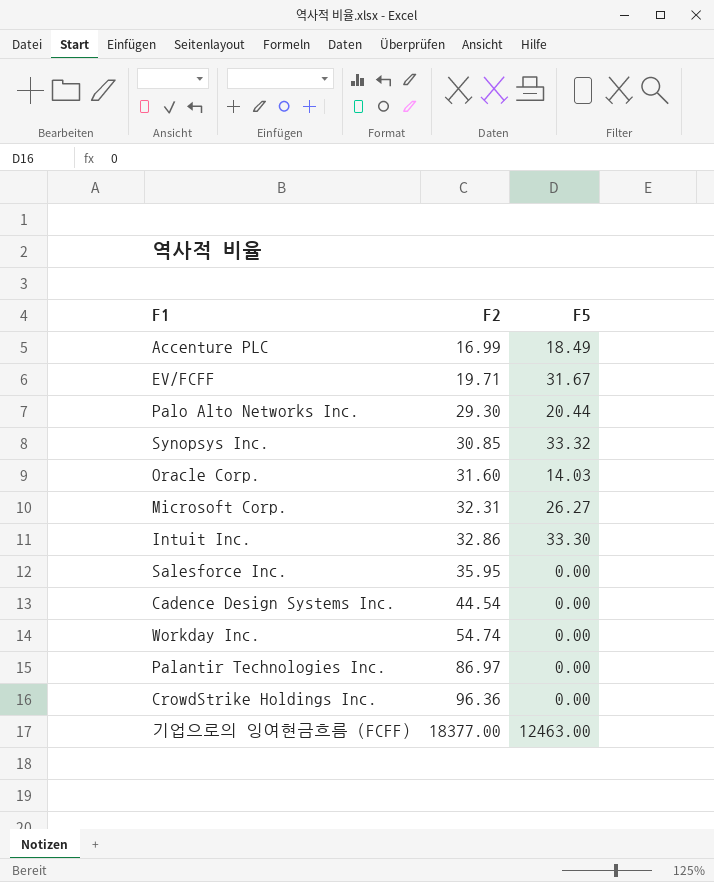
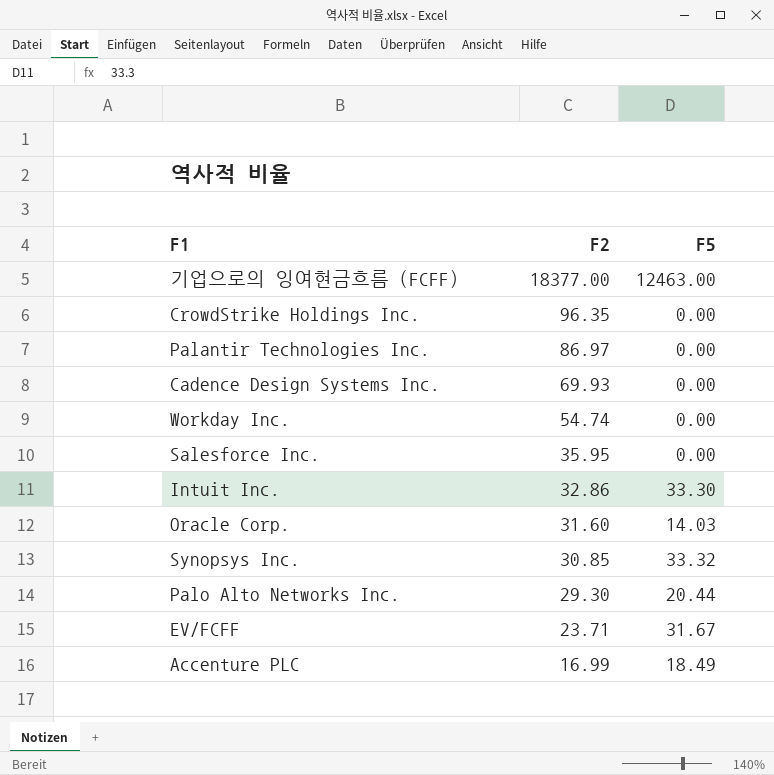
row order: F2 ascending -> F2 descending
row Microsoft Corp.: 32.31 | 26.27 -> none
CrowdStrike Holdings Inc. | F2: 96.36 -> 96.35
Cadence Design Systems Inc. | F2: 44.54 -> 69.93
EV/FCFF | F2: 19.71 -> 23.71

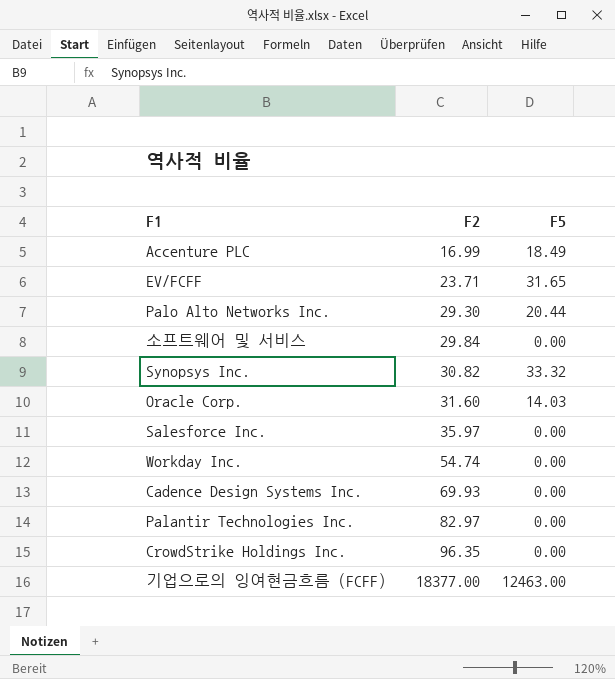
row order: F2 descending -> F2 ascending
row Intuit Inc.: 32.86 | 33.30 -> none
EV/FCFF | F5: 31.67 -> 31.65
row 소프트웨어 및 서비스: none -> 29.84 | 0.00
Synopsys Inc. | F2: 30.85 -> 30.82
Salesforce Inc. | F2: 35.95 -> 35.97
Palantir Technologies Inc. | F2: 86.97 -> 82.97

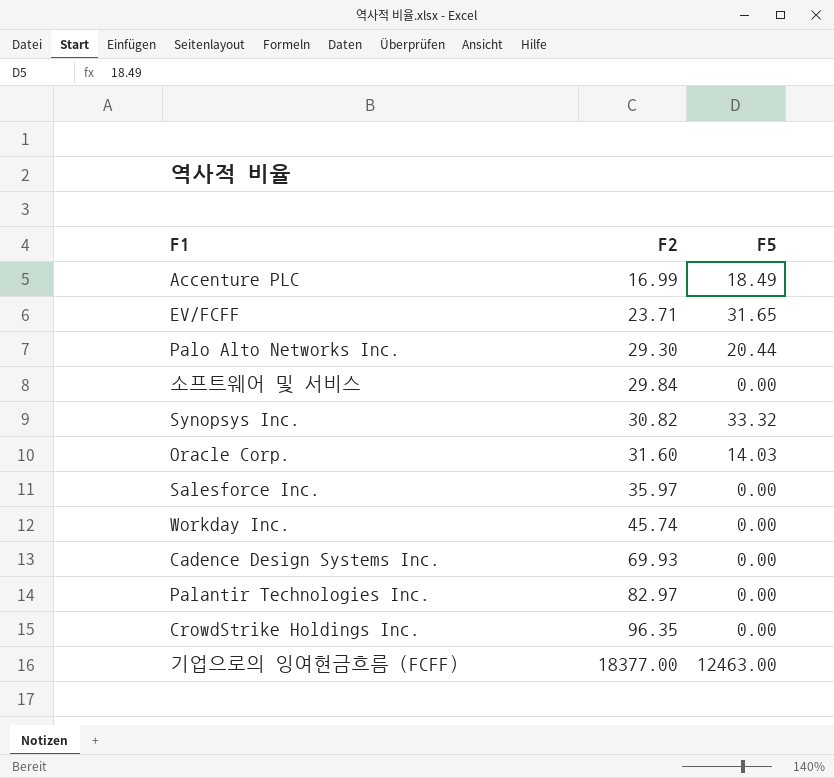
Workday Inc. | F2: 54.74 -> 45.74

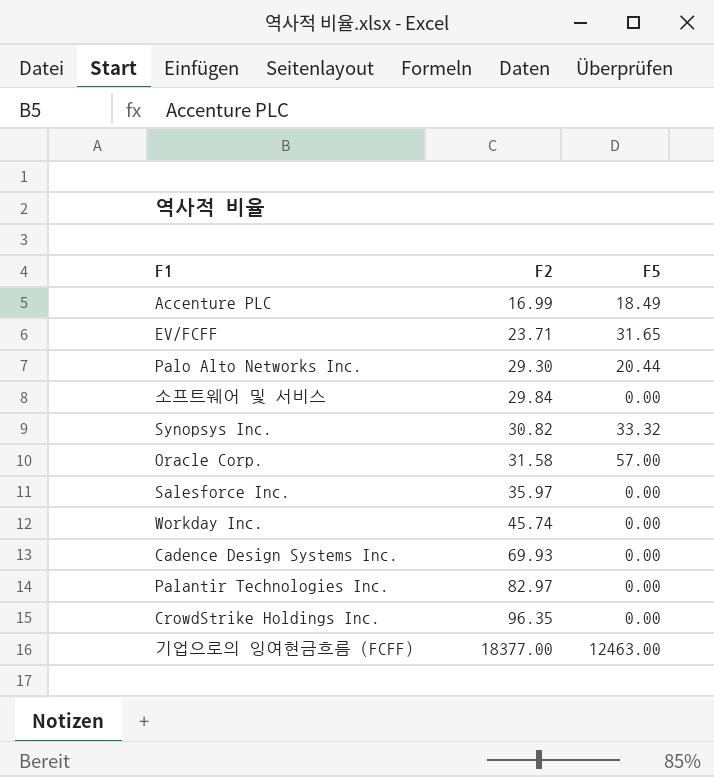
Oracle Corp. | F2: 31.60 -> 31.58
Oracle Corp. | F5: 14.03 -> 57.00

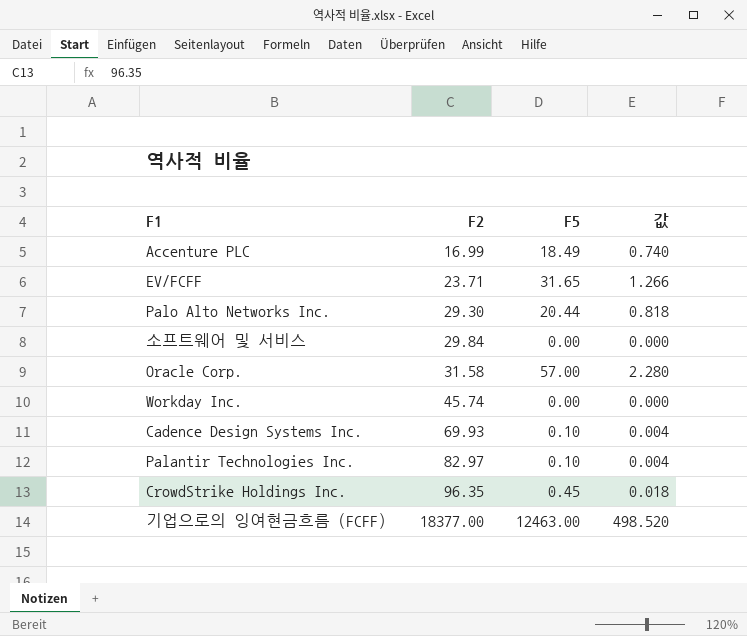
column 값 | formula: none -> [F5] * 0.04
row Synopsys Inc.: 30.82 | 33.32 -> none
row Salesforce Inc.: 35.97 | 0.00 -> none
Cadence Design Systems Inc. | F5: 0.00 -> 0.10
Palantir Technologies Inc. | F5: 0.00 -> 0.10
CrowdStrike Holdings Inc. | F5: 0.00 -> 0.45

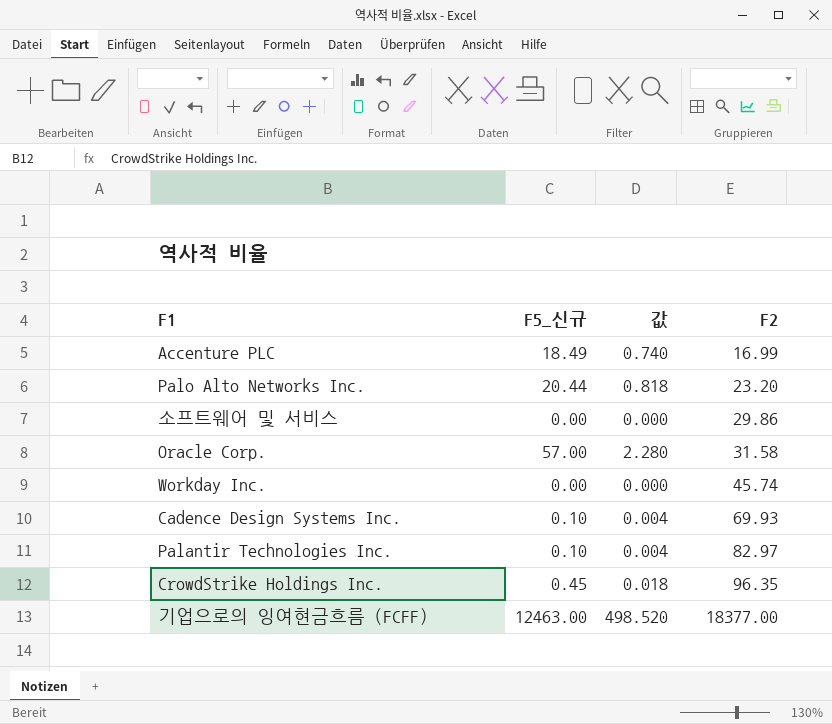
column name: F5 -> F5_신규
column F2 | position: 2 -> 4
row EV/FCFF: 23.71 | 31.65 | 1.266 -> none
Palo Alto Networks Inc. | F2: 29.30 -> 23.20
소프트웨어 및 서비스 | F2: 29.84 -> 29.86

